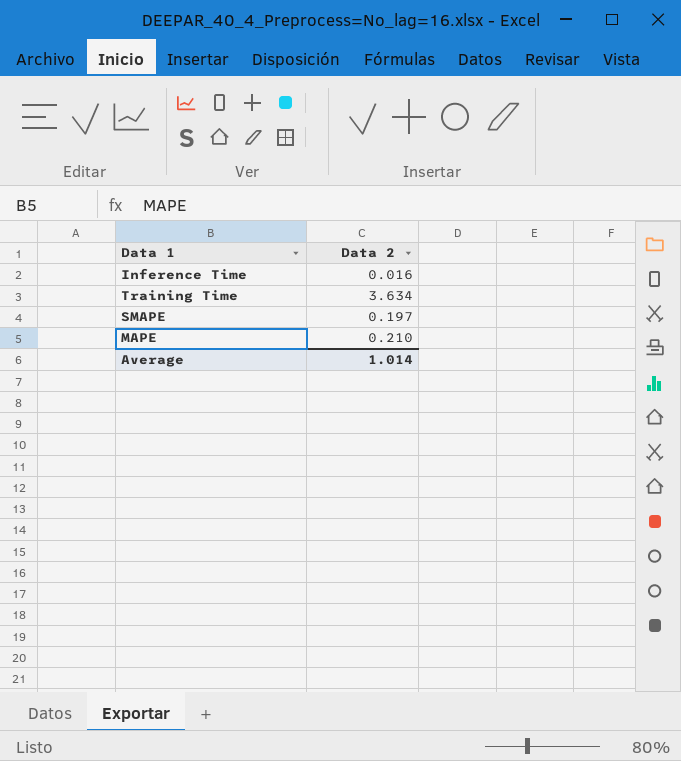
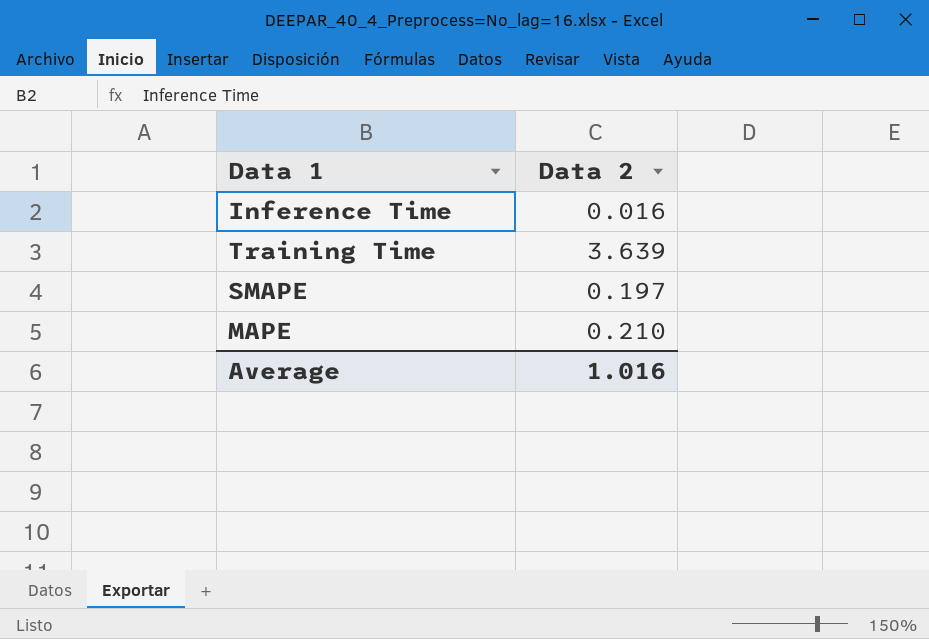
Training Time | Data 2: 3.634 -> 3.639
Average | Data 2: 1.014 -> 1.016

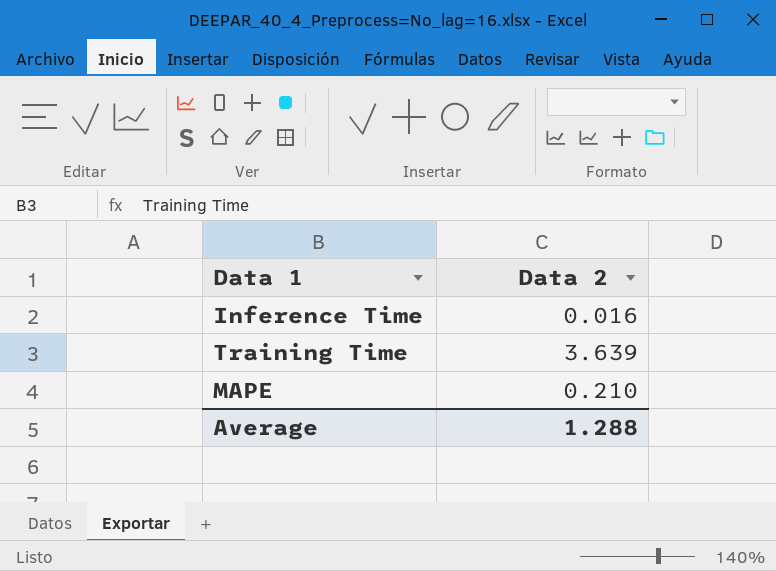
row SMAPE: 0.197 -> none
Average | Data 2: 1.016 -> 1.288

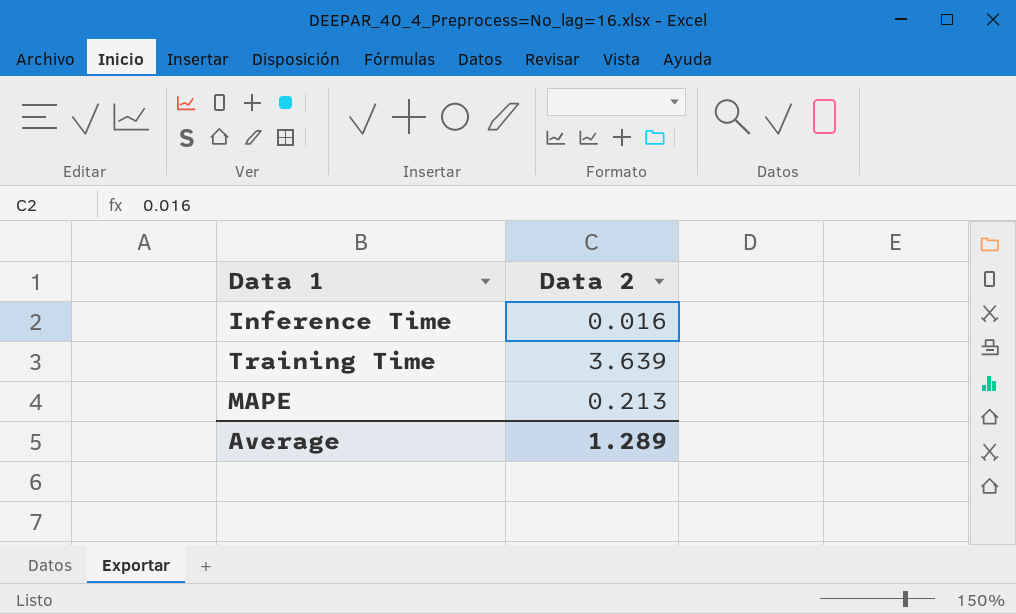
MAPE | Data 2: 0.210 -> 0.213
Average | Data 2: 1.288 -> 1.289

